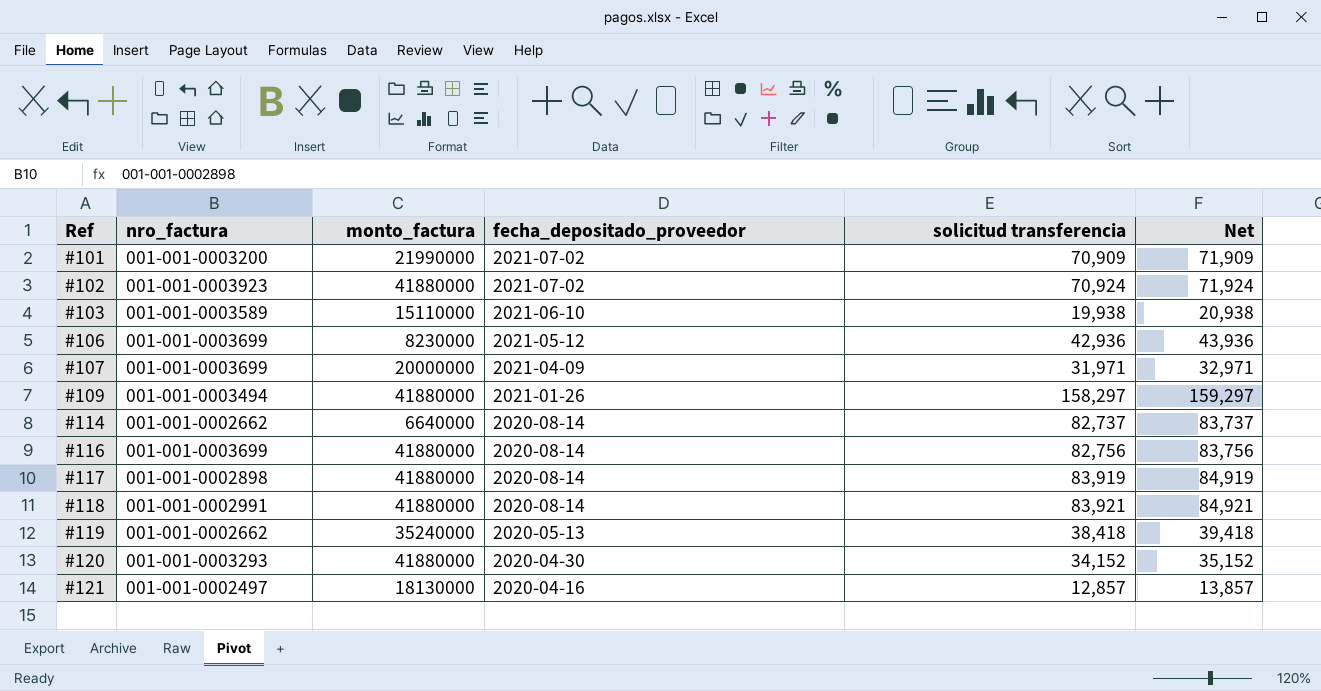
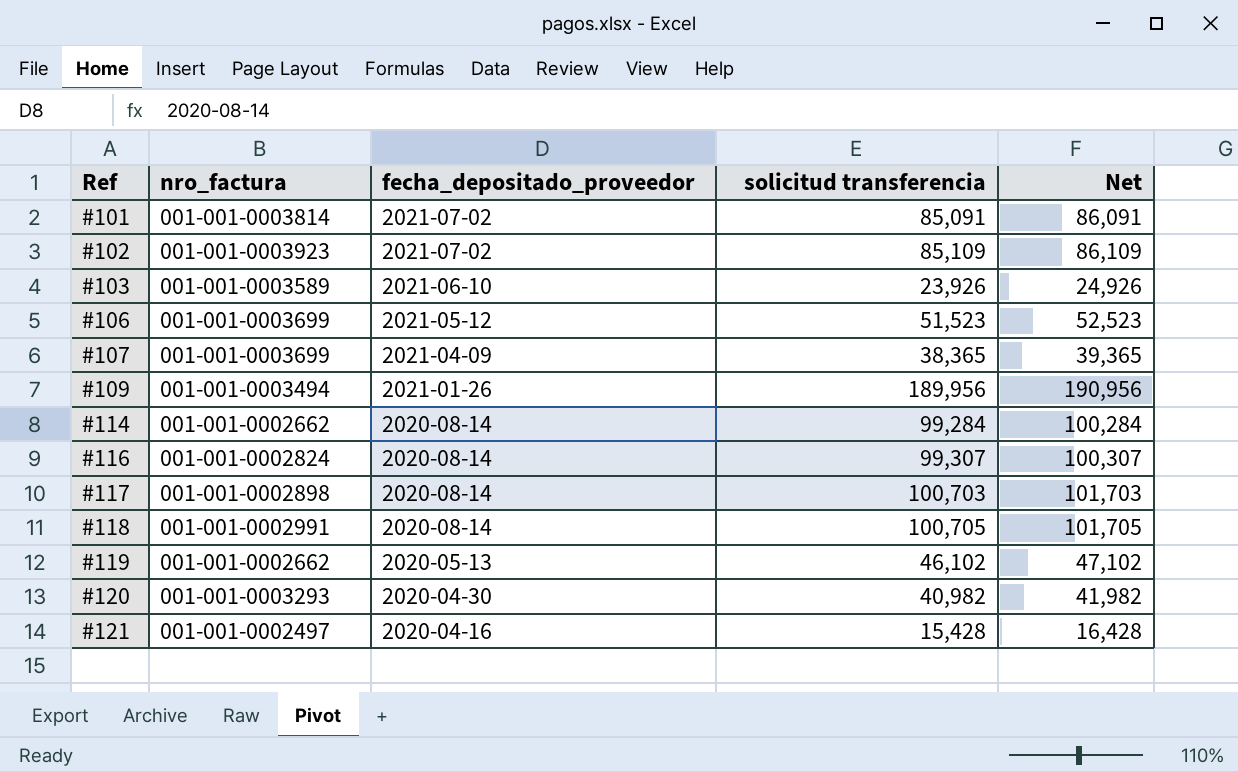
column monto_factura | position: 3 -> none
#101 | nro_factura: 001-001-0003200 -> 001-001-0003814
#101 | solicitud transferencia: 70,909 -> 85,091
#101 | Net: 71,909 -> 86,091
#102 | solicitud transferencia: 70,924 -> 85,109
#102 | Net: 71,924 -> 86,109
#103 | solicitud transferencia: 19,938 -> 23,926
#103 | Net: 20,938 -> 24,926
#106 | solicitud transferencia: 42,936 -> 51,523
#106 | Net: 43,936 -> 52,523
#107 | solicitud transferencia: 31,971 -> 38,365
#107 | Net: 32,971 -> 39,365
#109 | solicitud transferencia: 158,297 -> 189,956
#109 | Net: 159,297 -> 190,956
#114 | solicitud transferencia: 82,737 -> 99,284
#114 | Net: 83,737 -> 100,284
#116 | nro_factura: 001-001-0003699 -> 001-001-0002824
#116 | solicitud transferencia: 82,756 -> 99,307
#116 | Net: 83,756 -> 100,307
#117 | solicitud transferencia: 83,919 -> 100,703
#117 | Net: 84,919 -> 101,703
#118 | solicitud transferencia: 83,921 -> 100,705
#118 | Net: 84,921 -> 101,705
#119 | solicitud transferencia: 38,418 -> 46,102
#119 | Net: 39,418 -> 47,102
#120 | solicitud transferencia: 34,152 -> 40,982
#120 | Net: 35,152 -> 41,982
#121 | solicitud transferencia: 12,857 -> 15,428
#121 | Net: 13,857 -> 16,428

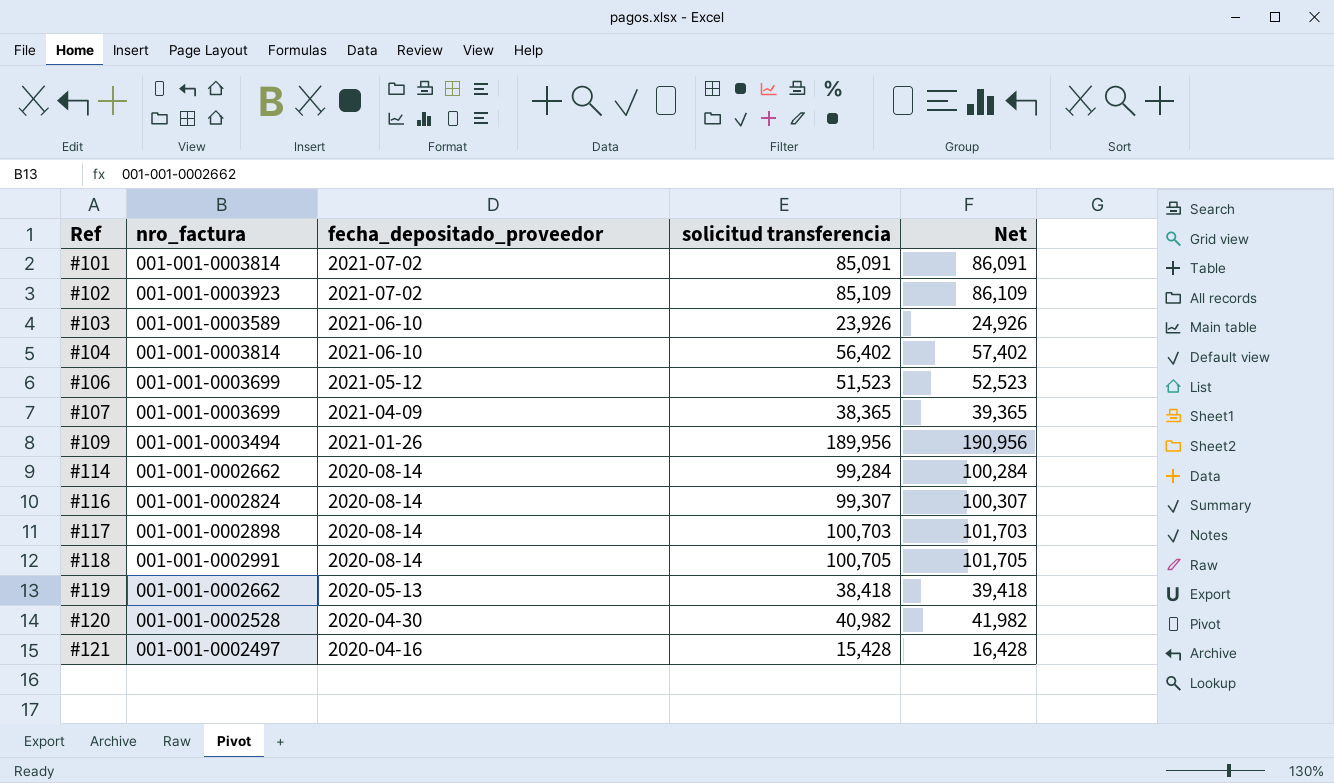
row #104: none -> 001-001-0003814 | 2021-06-10 | 56,402 | 57,402
#119 | solicitud transferencia: 46,102 -> 38,418
#119 | Net: 47,102 -> 39,418
#120 | nro_factura: 001-001-0003293 -> 001-001-0002528

